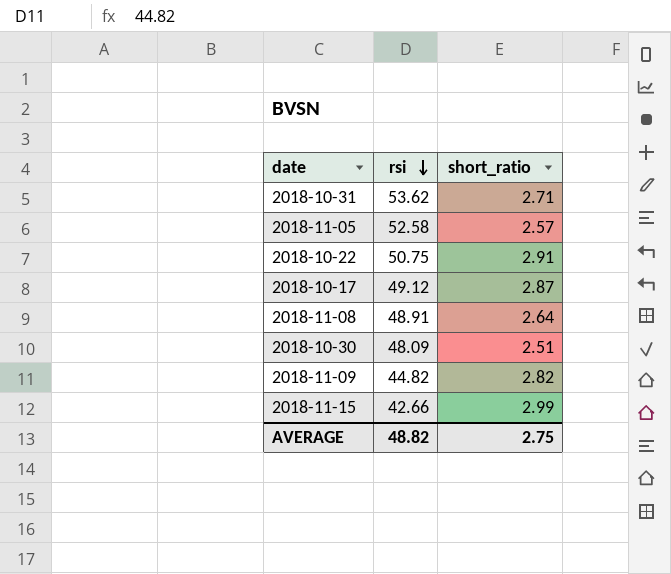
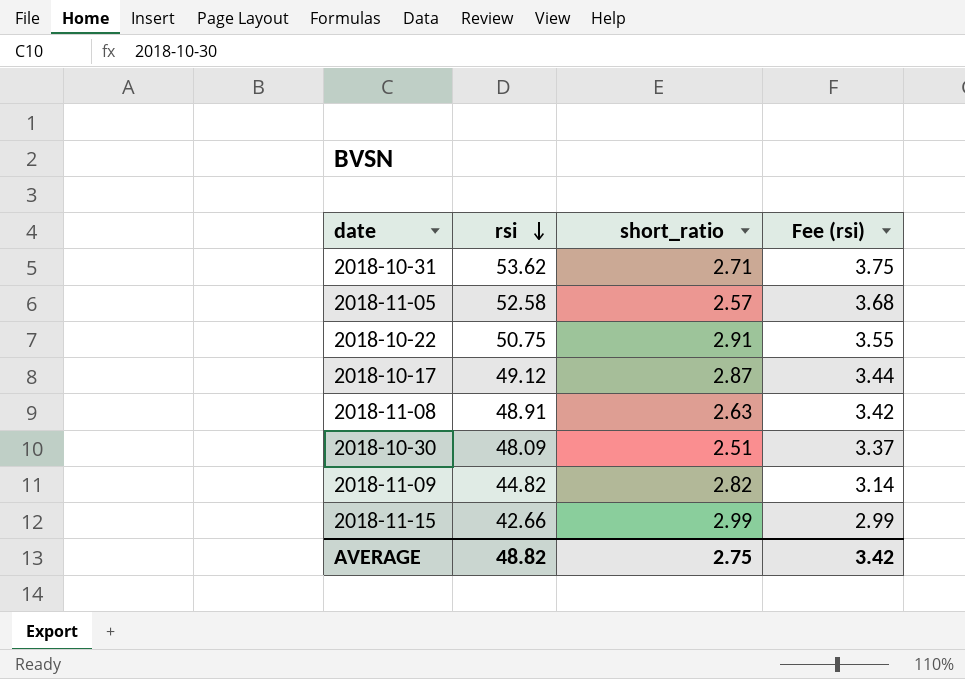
column Fee (rsi) | formula: none -> [rsi] * 0.07
2018-11-08 | short_ratio: 2.64 -> 2.63

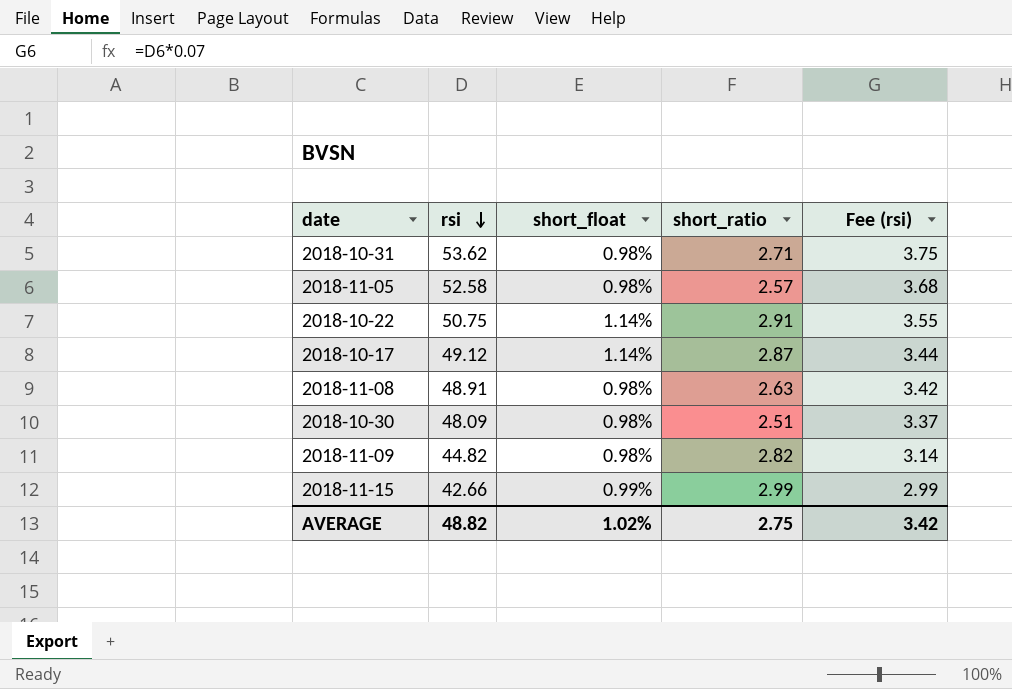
column short_float | position: none -> 3

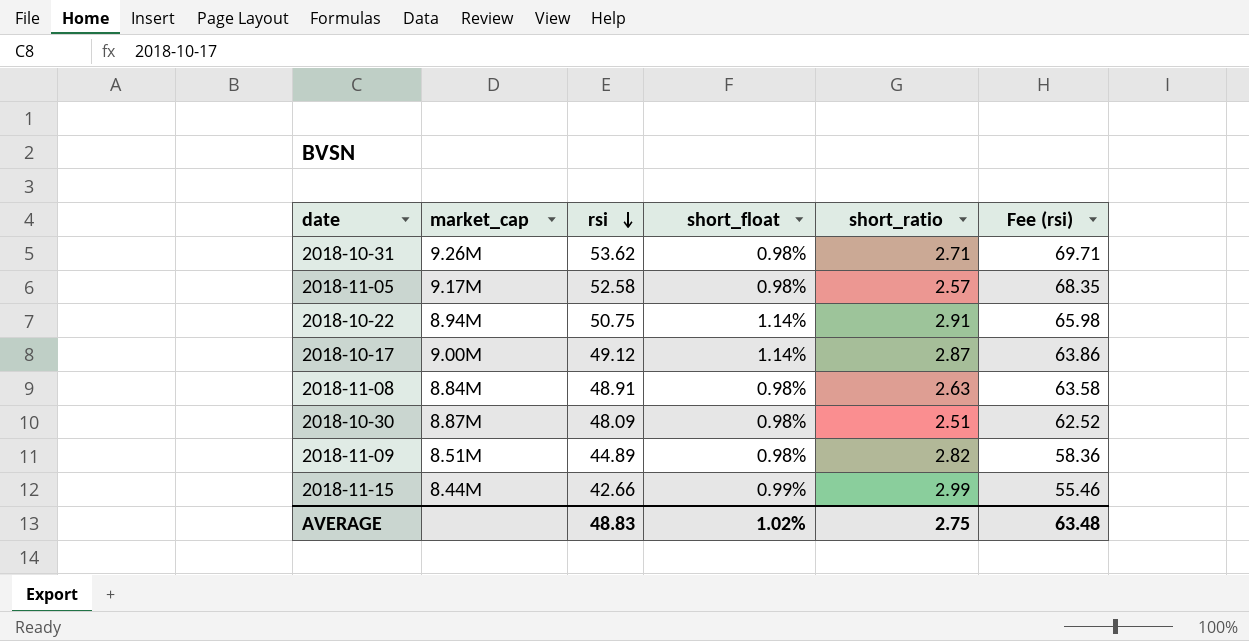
column market_cap | position: none -> 2
column Fee (rsi) | formula: [rsi] * 0.07 -> [rsi] * 1.3
2018-11-09 | rsi: 44.82 -> 44.89
AVERAGE | rsi: 48.82 -> 48.83
AVERAGE | Fee (rsi): 3.42 -> 63.48

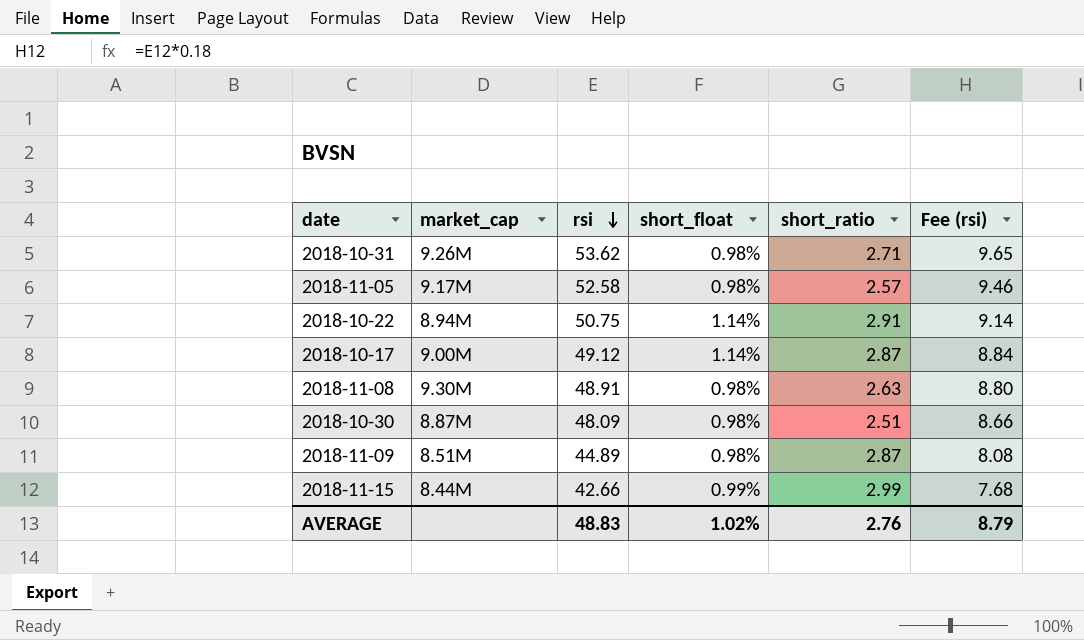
column Fee (rsi) | formula: [rsi] * 1.3 -> [rsi] * 0.18
2018-11-08 | market_cap: 8.84M -> 9.30M
2018-11-09 | short_ratio: 2.82 -> 2.87
AVERAGE | short_ratio: 2.75 -> 2.76
AVERAGE | Fee (rsi): 63.48 -> 8.79

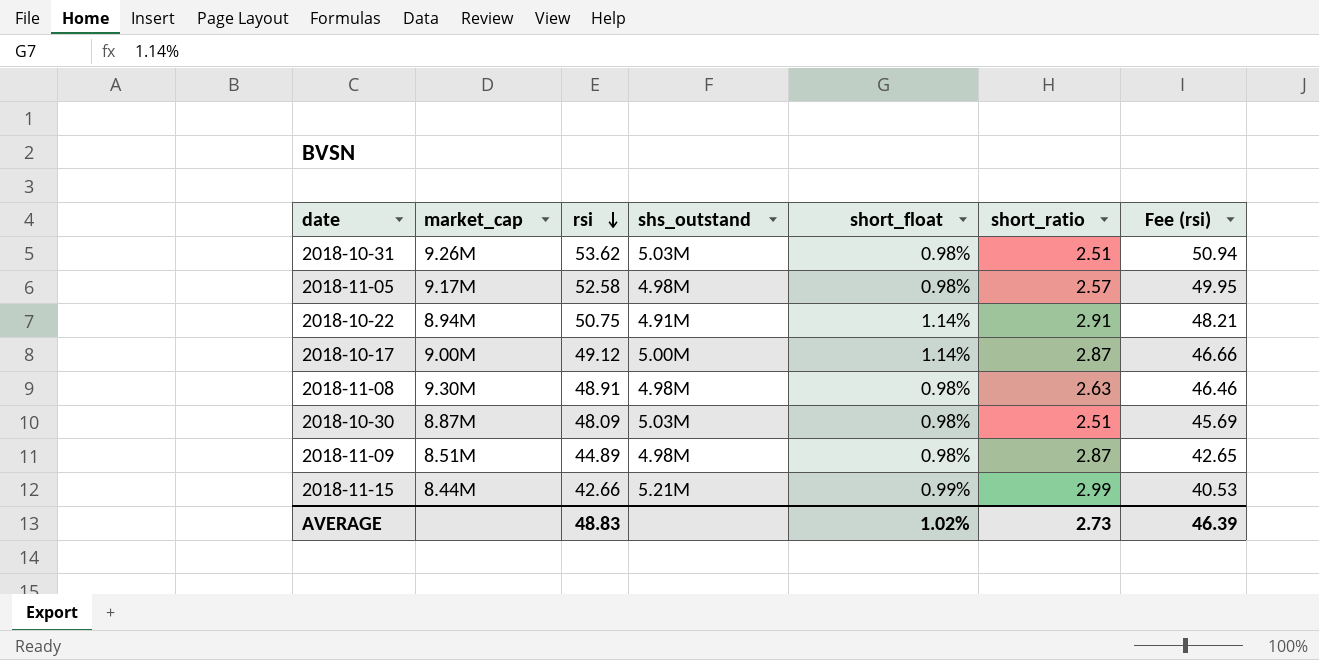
column shs_outstand | position: none -> 4
column Fee (rsi) | formula: [rsi] * 0.18 -> [rsi] * 0.95
2018-10-31 | short_ratio: 2.71 -> 2.51
AVERAGE | short_ratio: 2.76 -> 2.73
AVERAGE | Fee (rsi): 8.79 -> 46.39

